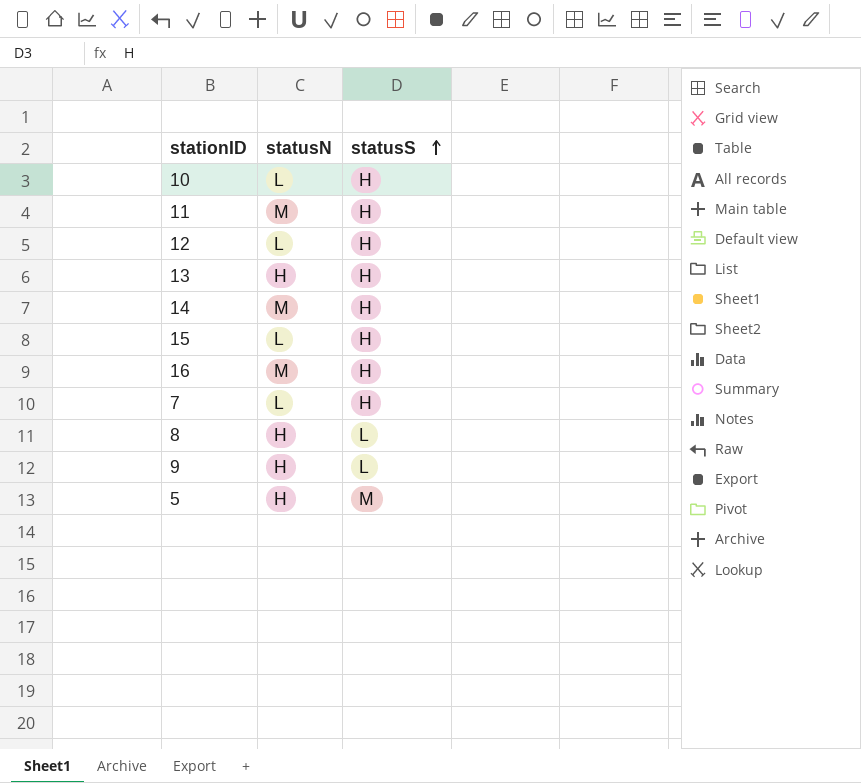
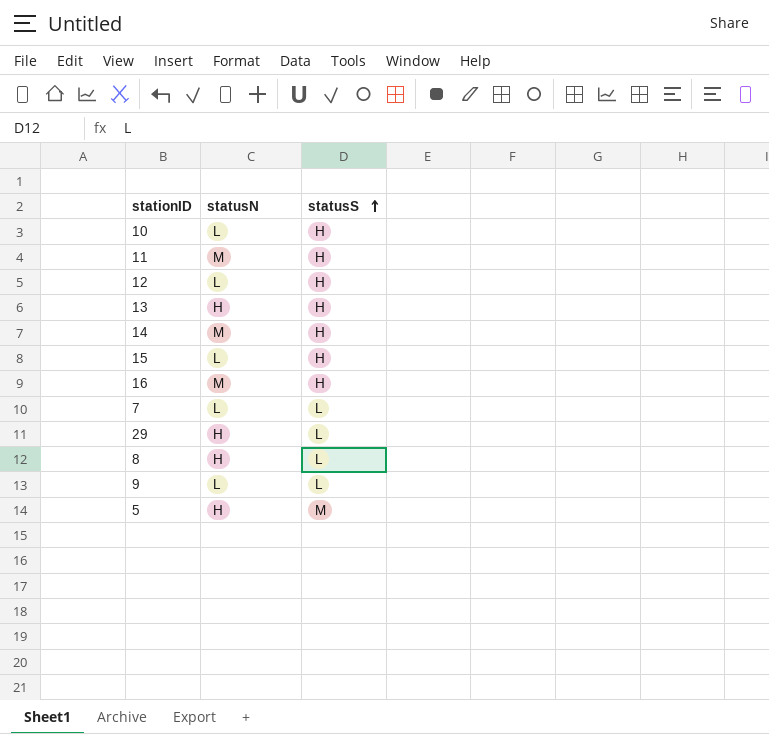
7 | statusS: H -> L
row 29: none -> H | L
9 | statusN: H -> L

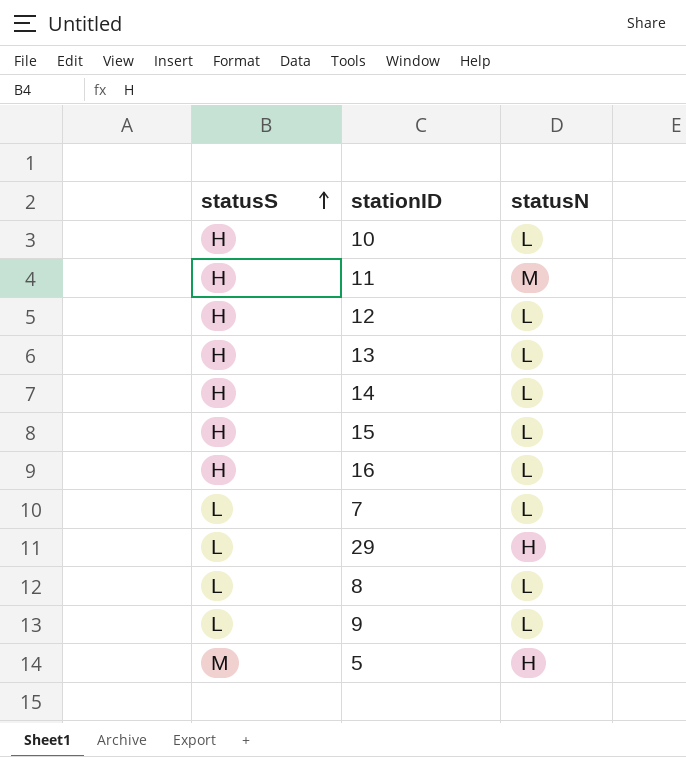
column statusS | position: 3 -> 1
13 | statusN: H -> L
14 | statusN: M -> L
16 | statusN: M -> L
8 | statusN: H -> L

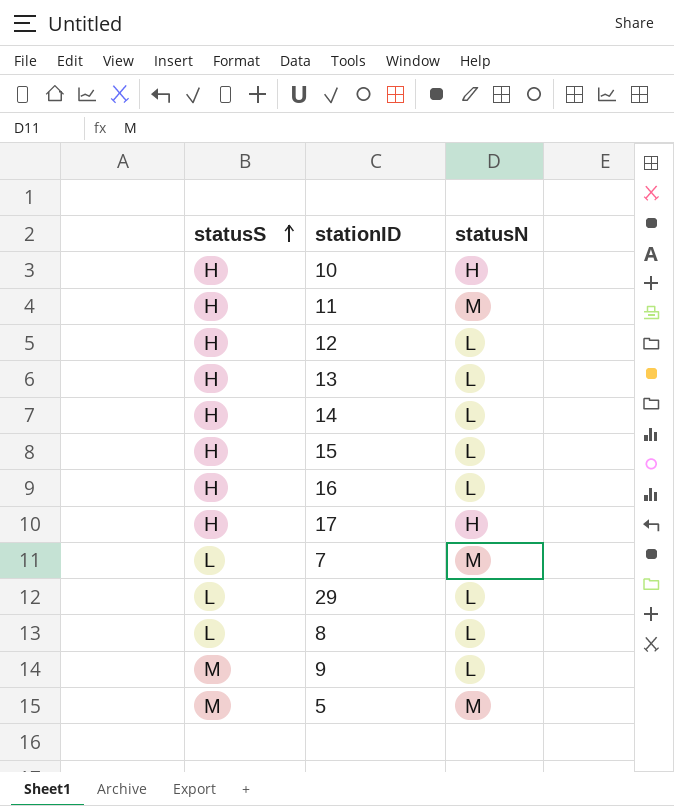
10 | statusN: L -> H
row 17: none -> H | H
7 | statusN: L -> M
29 | statusN: H -> L
9 | statusS: L -> M
5 | statusN: H -> M

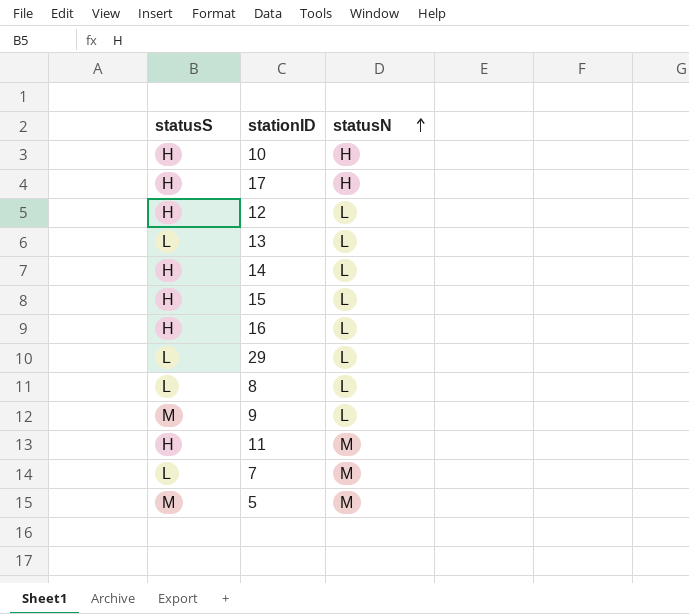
row order: statusS ascending -> statusN ascending
13 | statusS: H -> L

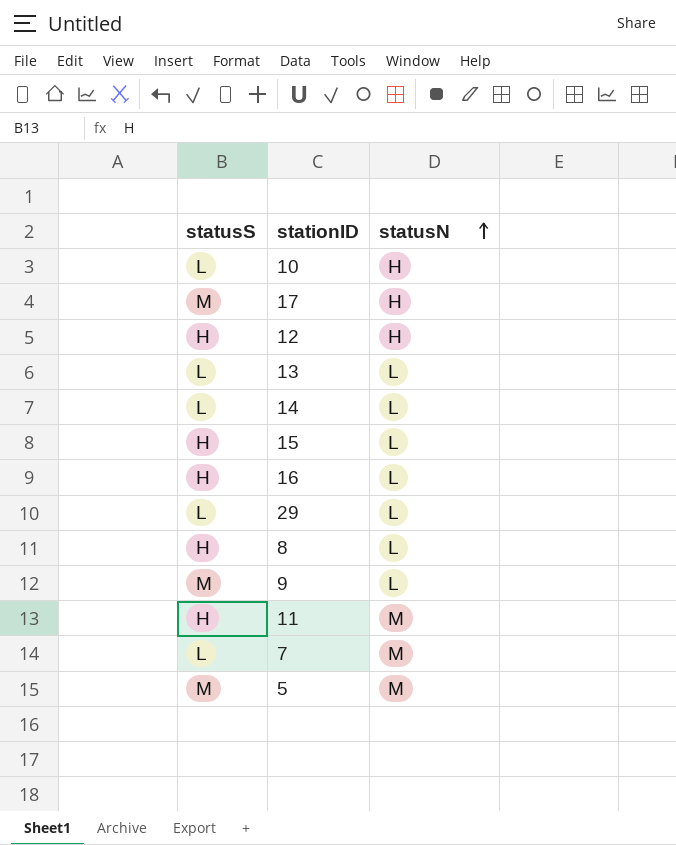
10 | statusS: H -> L
17 | statusS: H -> M
12 | statusN: L -> H
14 | statusS: H -> L
8 | statusS: L -> H

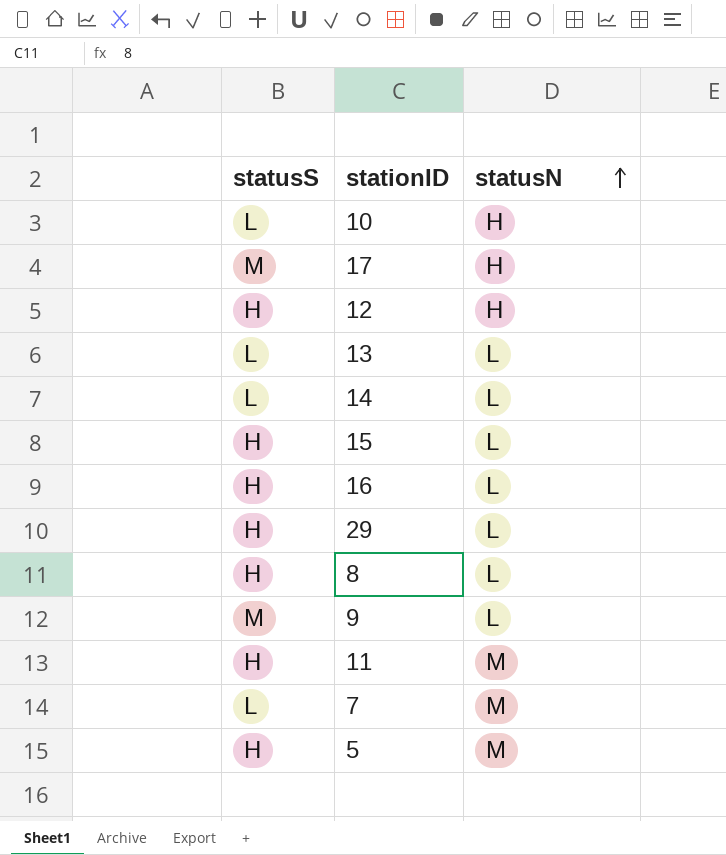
29 | statusS: L -> H
5 | statusS: M -> H

